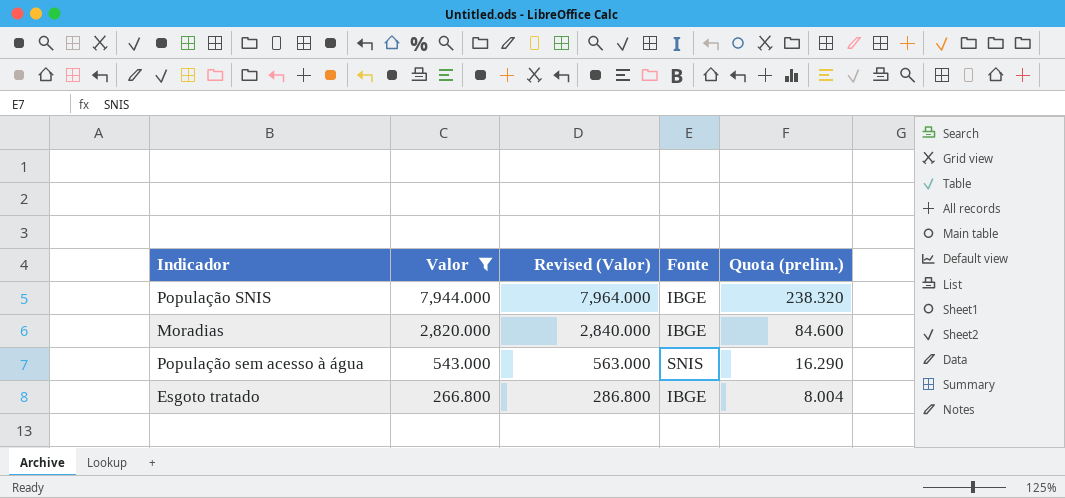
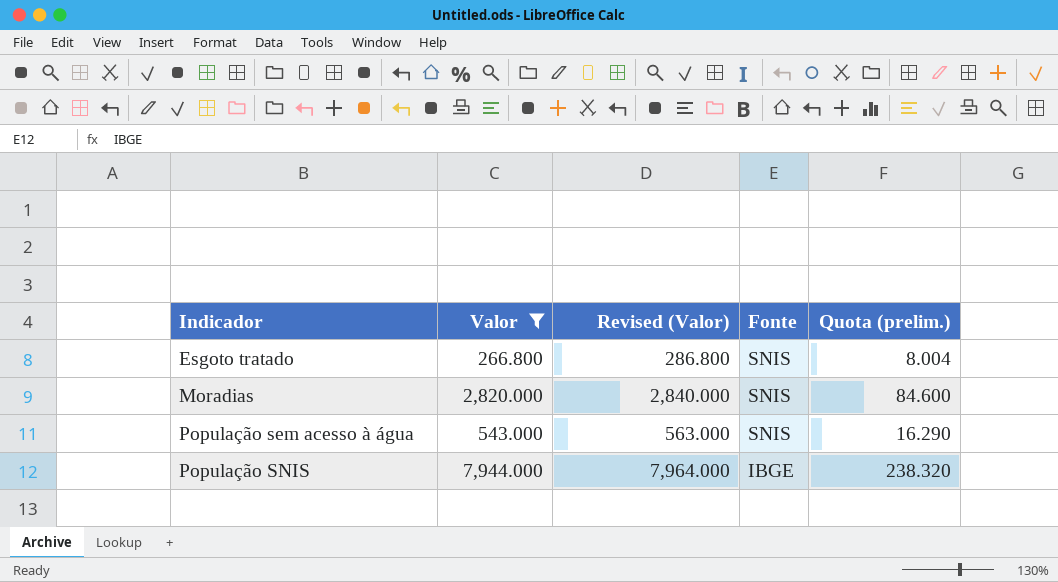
row order: Valor descending -> Indicador ascending
Esgoto tratado | Fonte: IBGE -> SNIS
Moradias | Fonte: IBGE -> SNIS

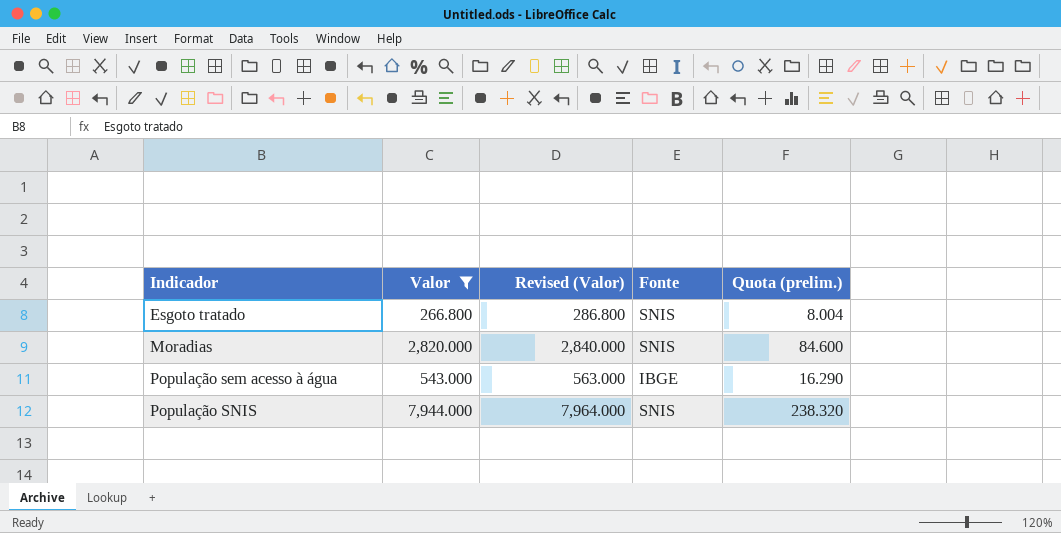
População sem acesso à água | Fonte: SNIS -> IBGE
População SNIS | Fonte: IBGE -> SNIS

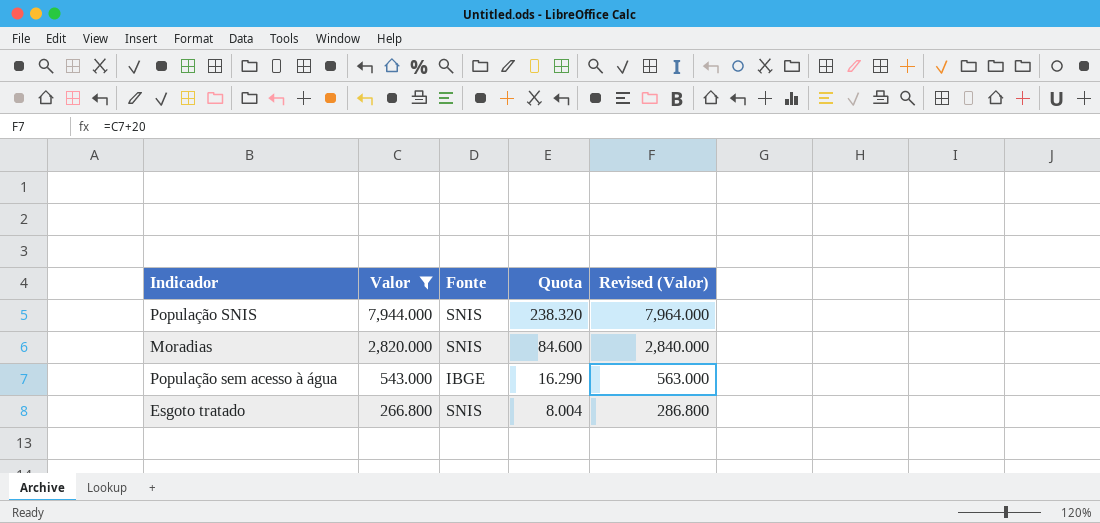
row order: Indicador ascending -> Valor descending
column name: Quota (prelim.) -> Quota
column Revised (Valor) | position: 3 -> 5

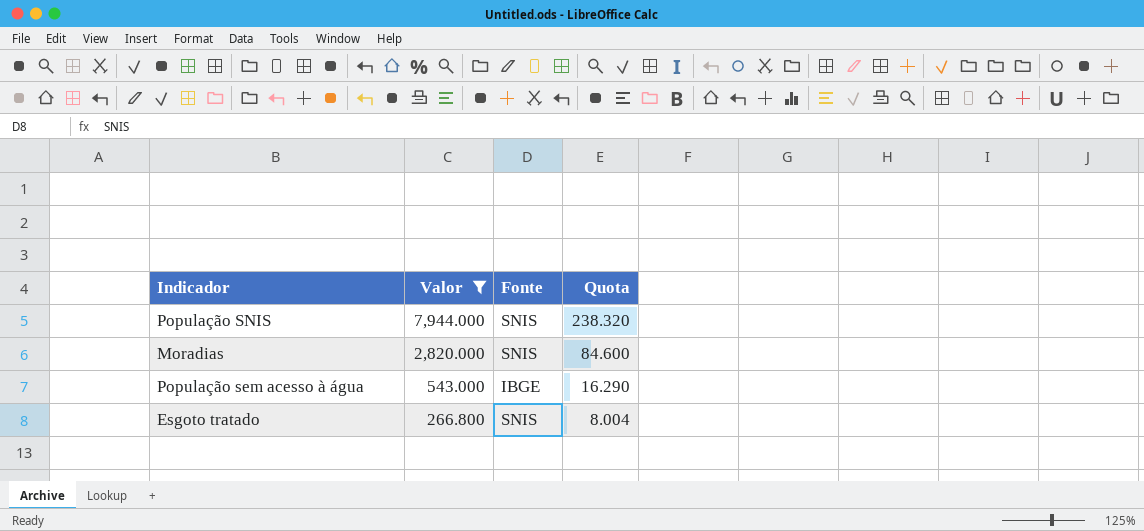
column Revised (Valor) | formula: [Valor] + 20 -> none

